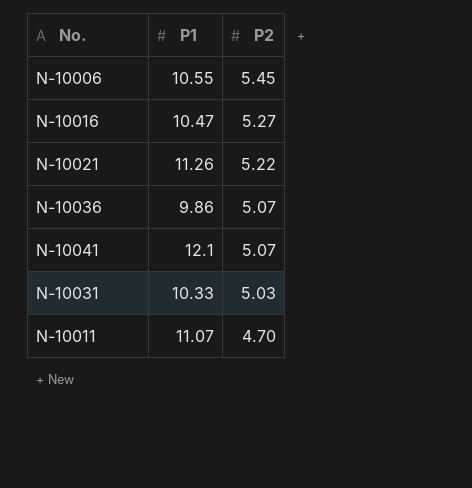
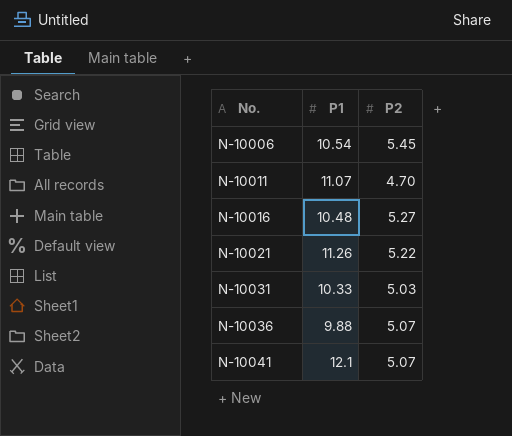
row order: P2 descending -> No. ascending
N-10006 | P1: 10.55 -> 10.54
N-10016 | P1: 10.47 -> 10.48
N-10036 | P1: 9.86 -> 9.88

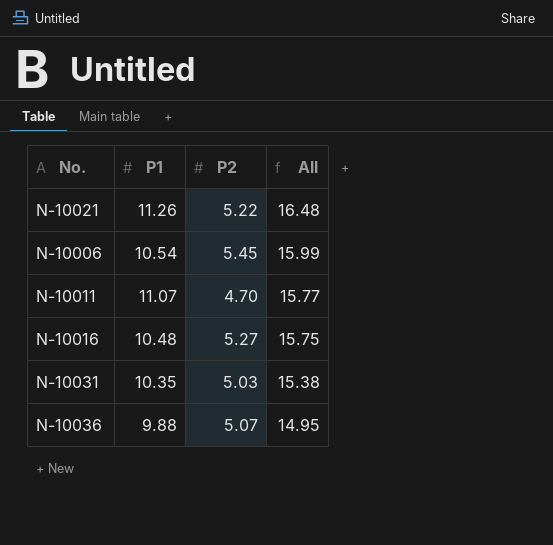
row order: No. ascending -> All descending
column All | formula: none -> [P1] + [P2]
row N-10041: 12.1 | 5.07 -> none
N-10031 | P1: 10.33 -> 10.35

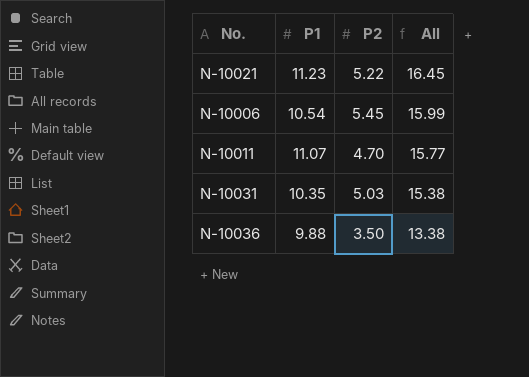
row N-10016: 10.48 | 5.27 | 15.75 -> none
N-10021 | P1: 11.26 -> 11.23
N-10021 | All: 16.48 -> 16.45
N-10036 | P2: 5.07 -> 3.50
N-10036 | All: 14.95 -> 13.38

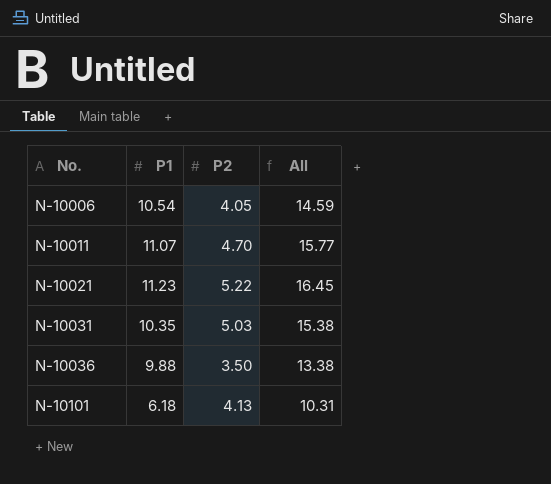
row order: All descending -> No. ascending
N-10006 | P2: 5.45 -> 4.05
N-10006 | All: 15.99 -> 14.59
row N-10101: none -> 6.18 | 4.13 | 10.31

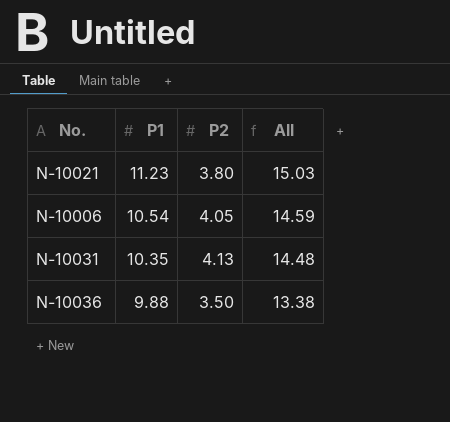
row order: No. ascending -> P1 descending
row N-10011: 11.07 | 4.70 | 15.77 -> none
row N-10101: 6.18 | 4.13 | 10.31 -> none
N-10021 | P2: 5.22 -> 3.80
N-10021 | All: 16.45 -> 15.03
N-10031 | P2: 5.03 -> 4.13
N-10031 | All: 15.38 -> 14.48

